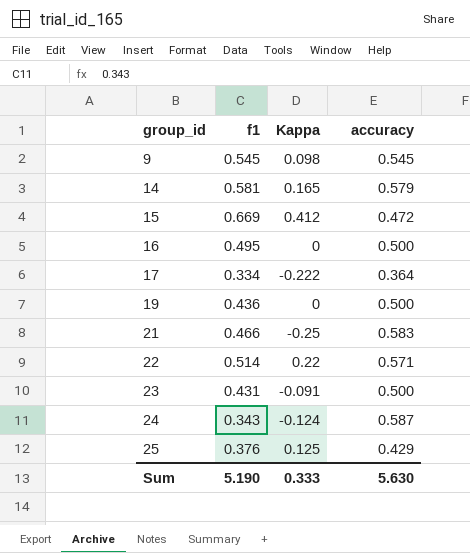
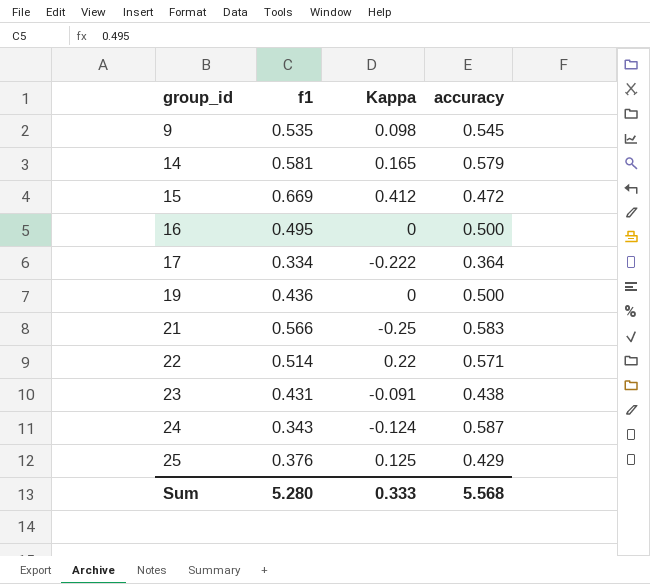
9 | f1: 0.545 -> 0.535
21 | f1: 0.466 -> 0.566
23 | accuracy: 0.500 -> 0.438
Sum | f1: 5.190 -> 5.280
Sum | accuracy: 5.630 -> 5.568

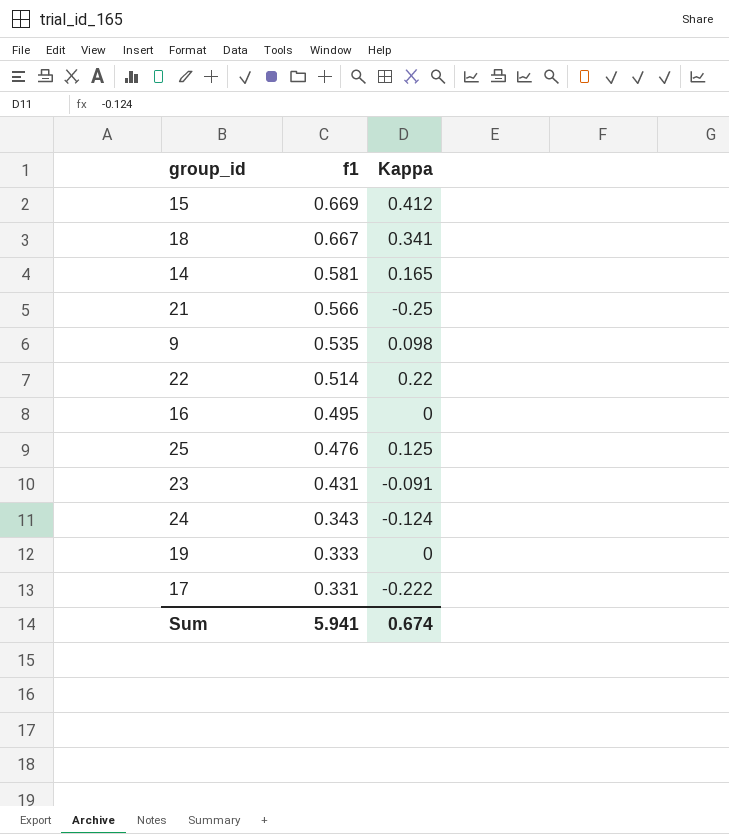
row order: group_id ascending -> f1 descending
column accuracy | position: 4 -> none
row 18: none -> 0.667 | 0.341
25 | f1: 0.376 -> 0.476
19 | f1: 0.436 -> 0.333
17 | f1: 0.334 -> 0.331
Sum | f1: 5.280 -> 5.941
Sum | Kappa: 0.333 -> 0.674

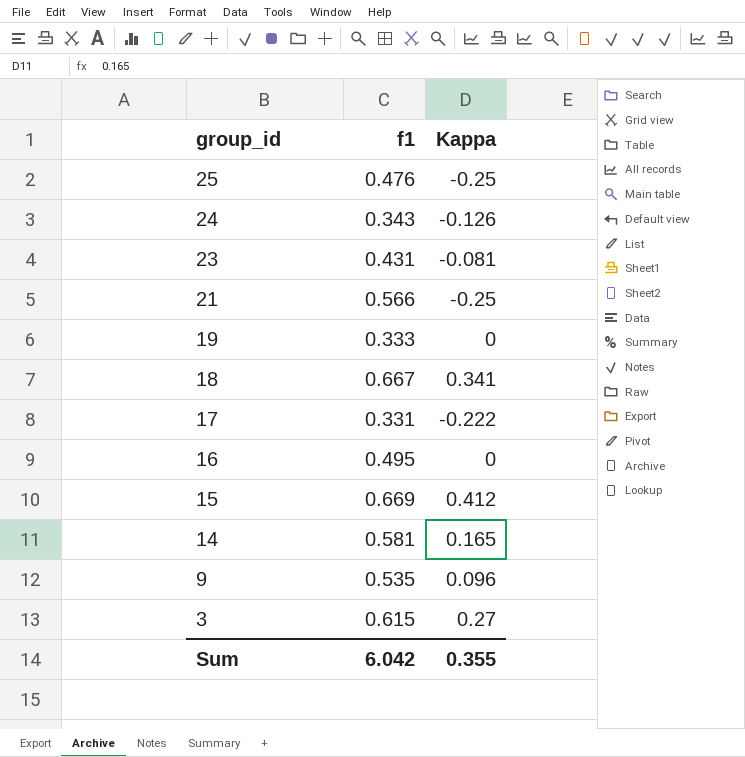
row order: f1 descending -> group_id descending
row 22: 0.514 | 0.22 -> none
25 | Kappa: 0.125 -> -0.25
24 | Kappa: -0.124 -> -0.126
23 | Kappa: -0.091 -> -0.081
9 | Kappa: 0.098 -> 0.096
row 3: none -> 0.615 | 0.27
Sum | f1: 5.941 -> 6.042
Sum | Kappa: 0.674 -> 0.355

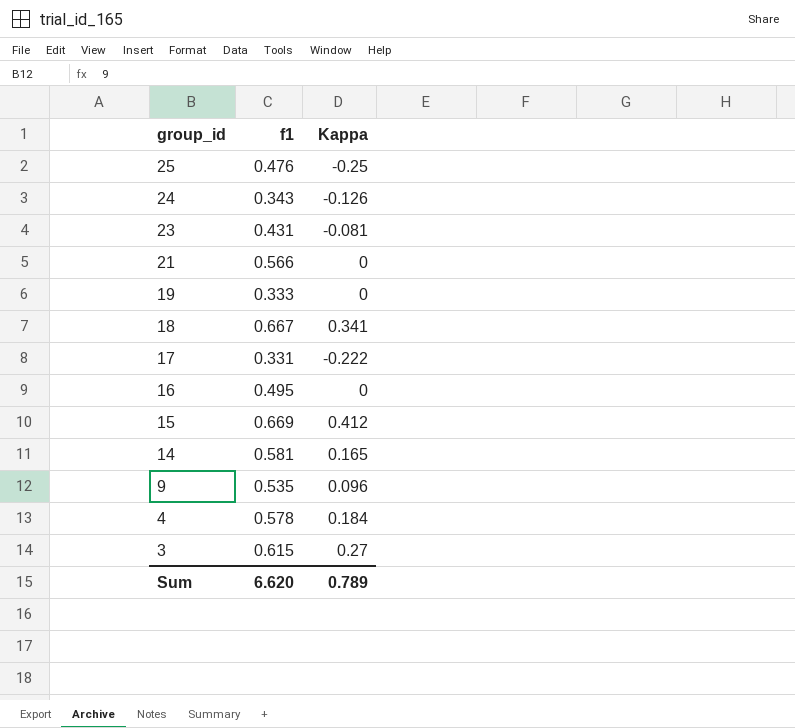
21 | Kappa: -0.25 -> 0
row 4: none -> 0.578 | 0.184
Sum | f1: 6.042 -> 6.620
Sum | Kappa: 0.355 -> 0.789

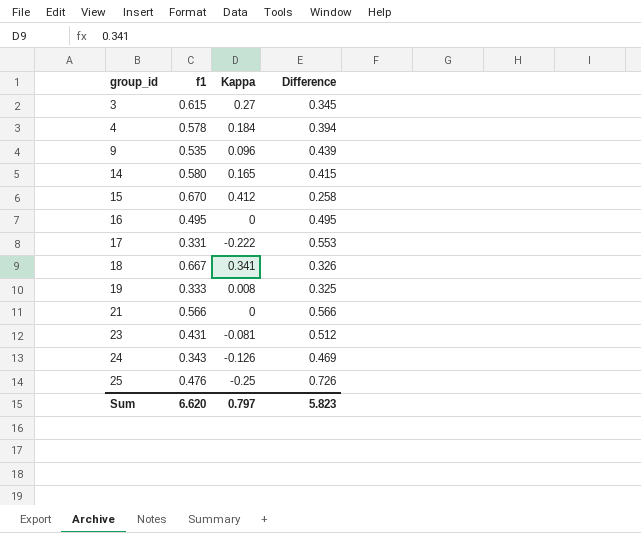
row order: group_id descending -> group_id ascending
column Difference | formula: none -> [f1] - [Kappa]
14 | f1: 0.581 -> 0.580
15 | f1: 0.669 -> 0.670
19 | Kappa: 0 -> 0.008
Sum | Kappa: 0.789 -> 0.797

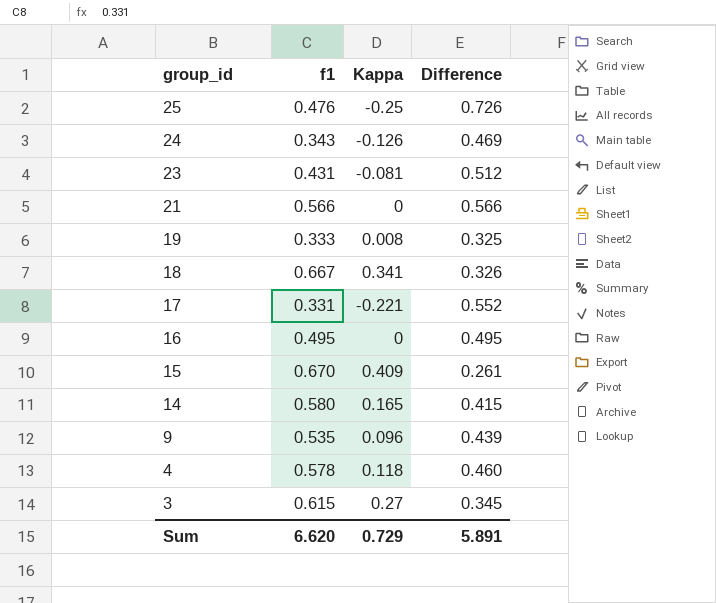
row order: group_id ascending -> group_id descending
17 | Kappa: -0.222 -> -0.221
17 | Difference: 0.553 -> 0.552
15 | Kappa: 0.412 -> 0.409
15 | Difference: 0.258 -> 0.261
4 | Kappa: 0.184 -> 0.118
4 | Difference: 0.394 -> 0.460
Sum | Kappa: 0.797 -> 0.729
Sum | Difference: 5.823 -> 5.891

